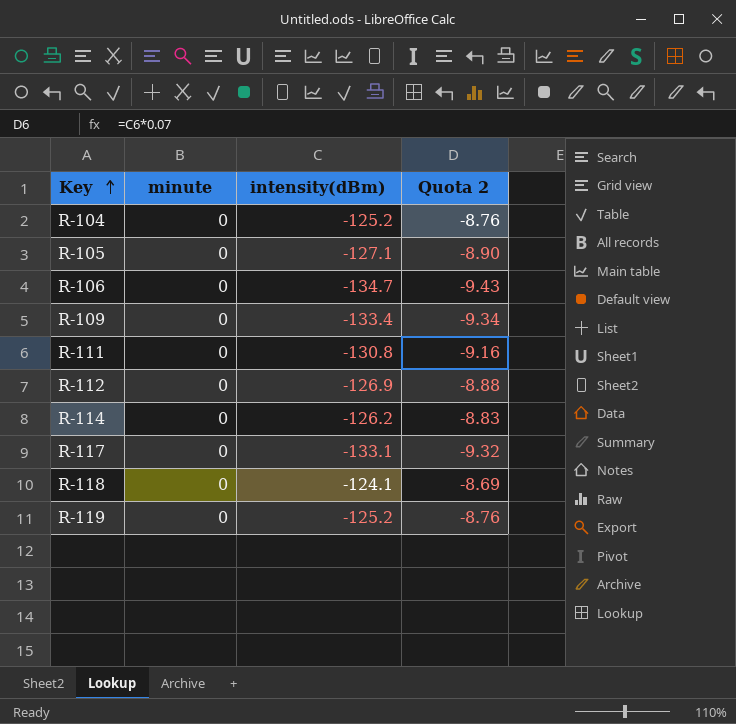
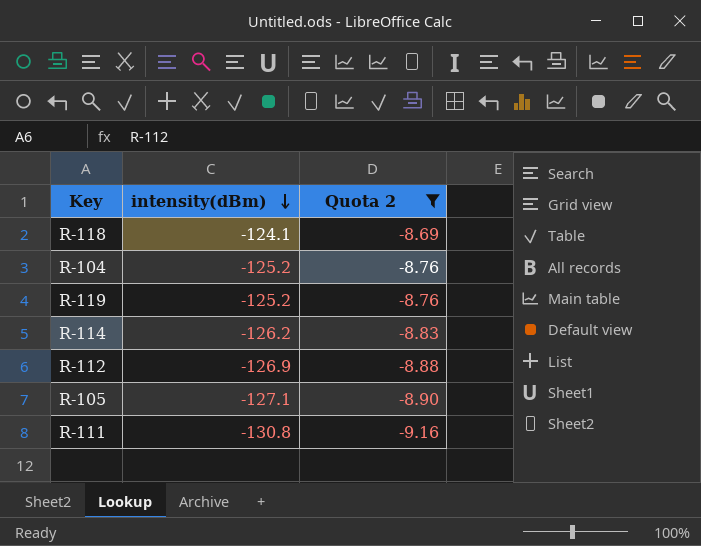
filter: none -> Quota 2 >= -9.16
row order: Key ascending -> intensity(dBm) descending
column minute | position: 2 -> none

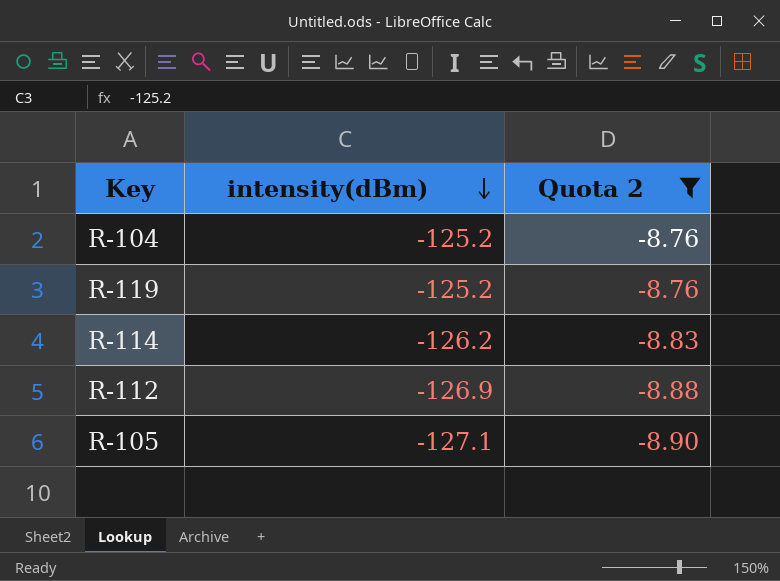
row R-118: -124.1 | -8.69 -> none
row R-111: -130.8 | -9.16 -> none

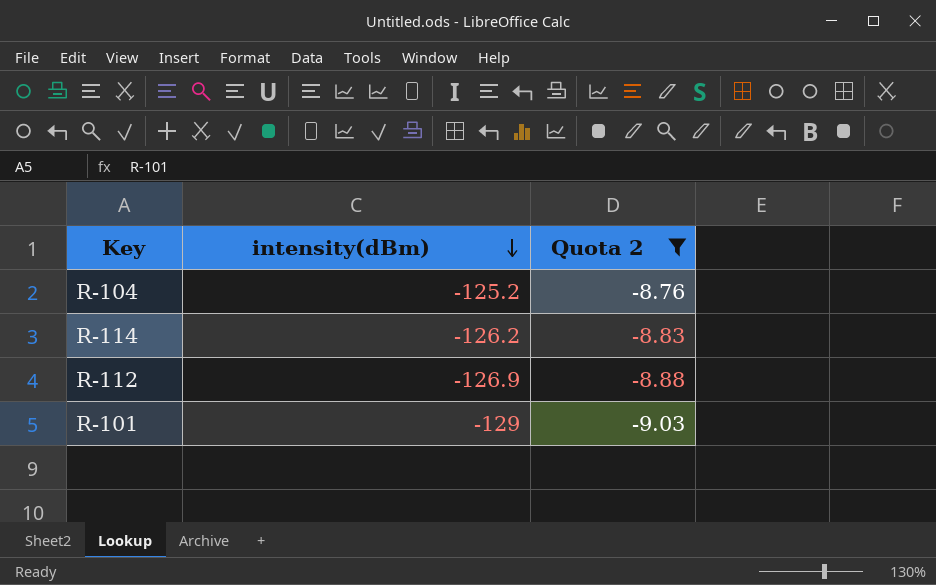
row R-119: -125.2 | -8.76 -> none
row R-105: -127.1 | -8.90 -> none
row R-101: none -> -129 | -9.03

